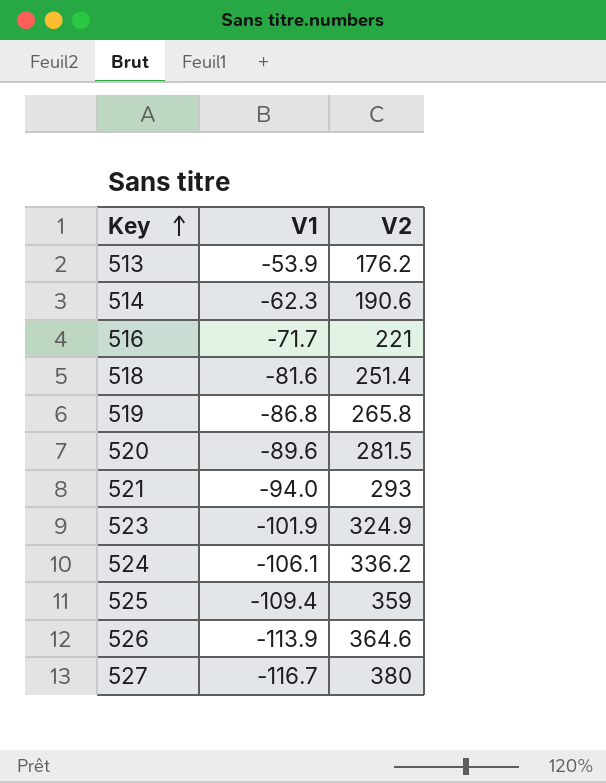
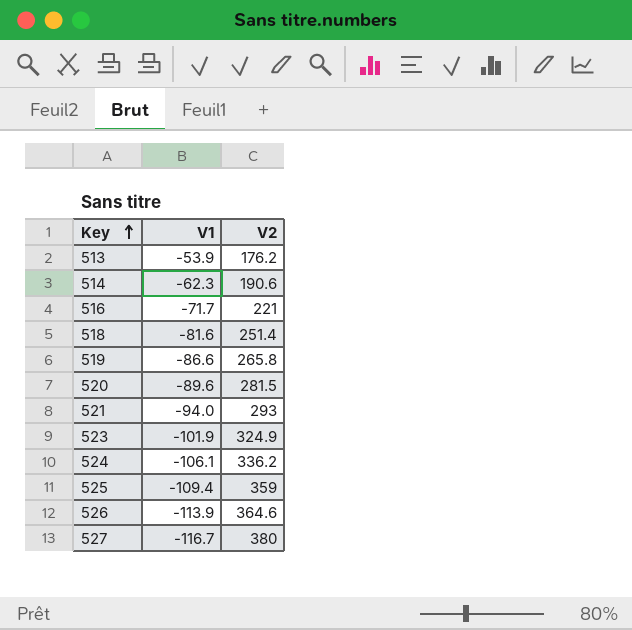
519 | V1: -86.8 -> -86.6

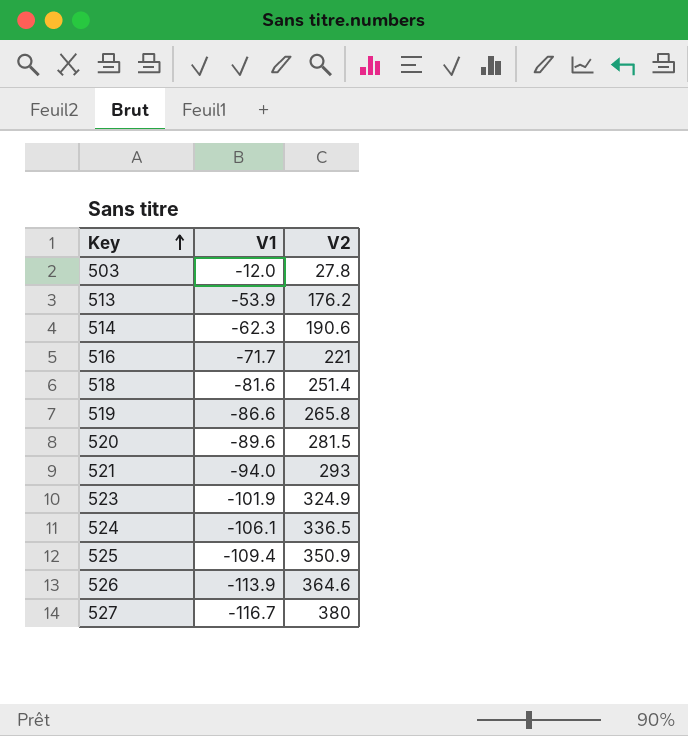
row 503: none -> -12.0 | 27.8
524 | V2: 336.2 -> 336.5
525 | V2: 359 -> 350.9

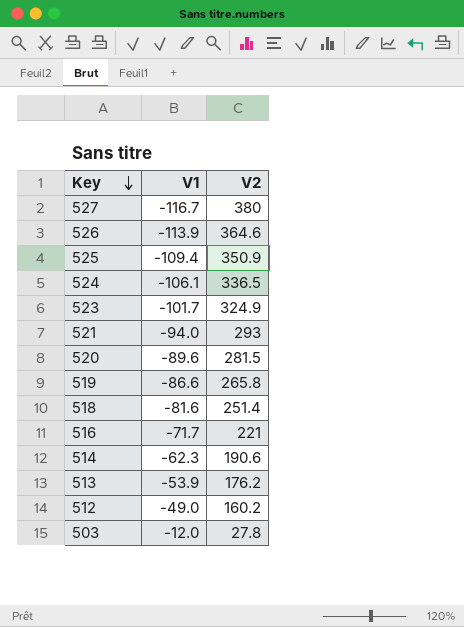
row order: Key ascending -> Key descending
523 | V1: -101.9 -> -101.7
row 512: none -> -49.0 | 160.2

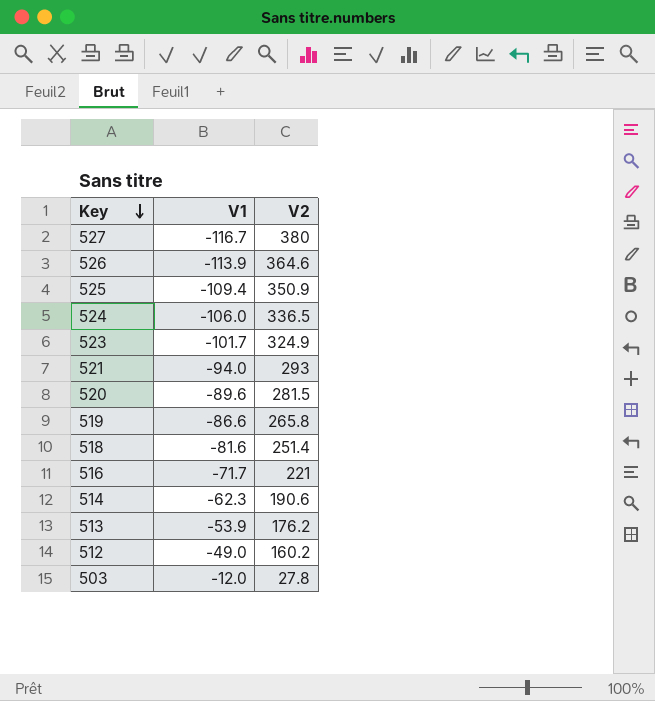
524 | V1: -106.1 -> -106.0

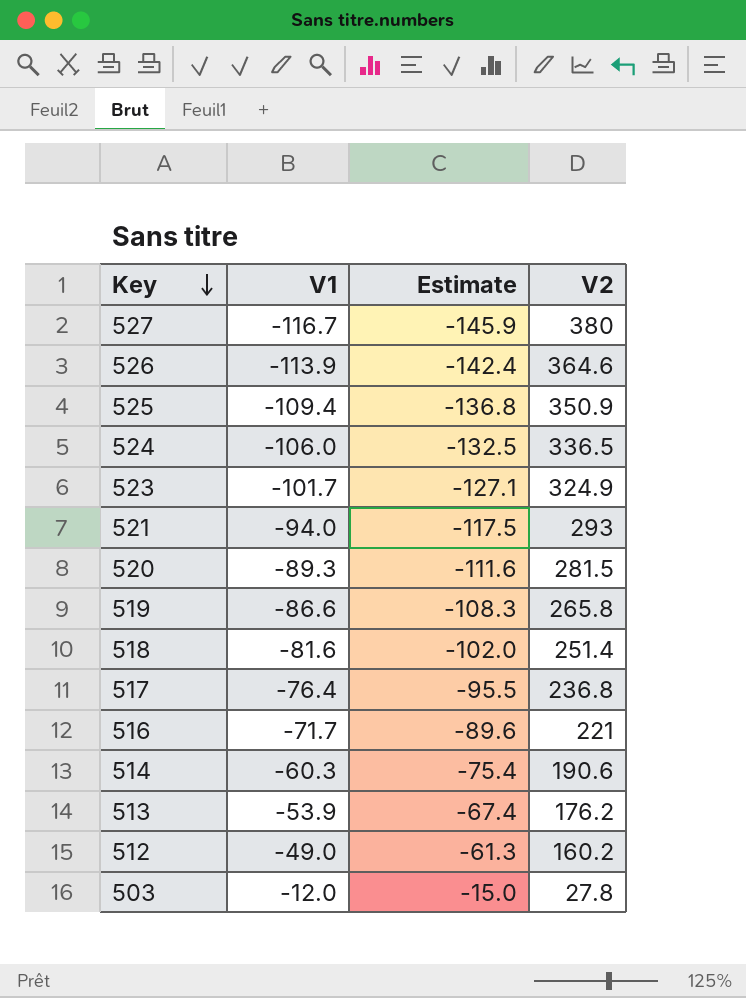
column Estimate | formula: none -> [V1] * 1.25
520 | V1: -89.6 -> -89.3
row 517: none -> -76.4 | -95.5 | 236.8
514 | V1: -62.3 -> -60.3

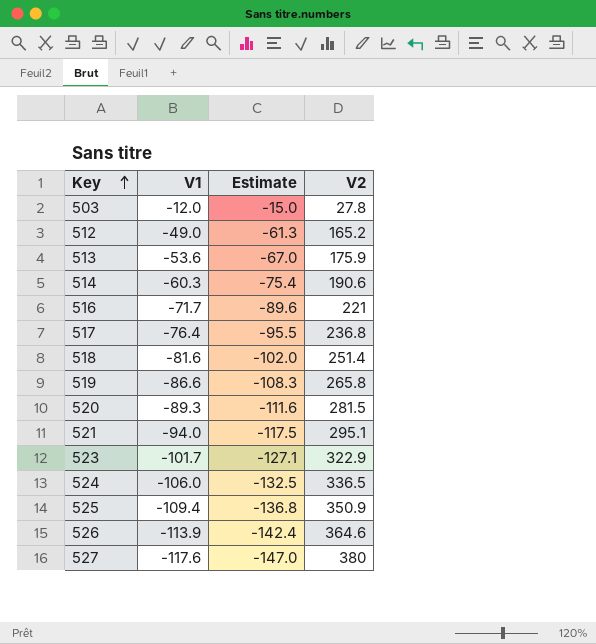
row order: Key descending -> Key ascending
512 | V2: 160.2 -> 165.2
513 | V1: -53.9 -> -53.6
513 | Estimate: -67.4 -> -67.0
513 | V2: 176.2 -> 175.9
521 | V2: 293 -> 295.1
523 | V2: 324.9 -> 322.9
527 | V1: -116.7 -> -117.6
527 | Estimate: -145.9 -> -147.0

